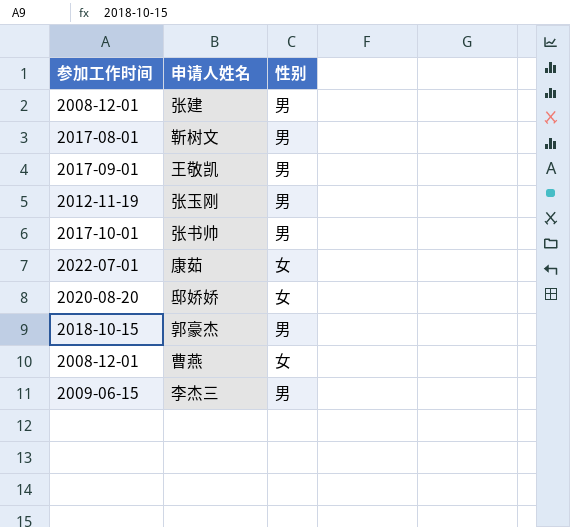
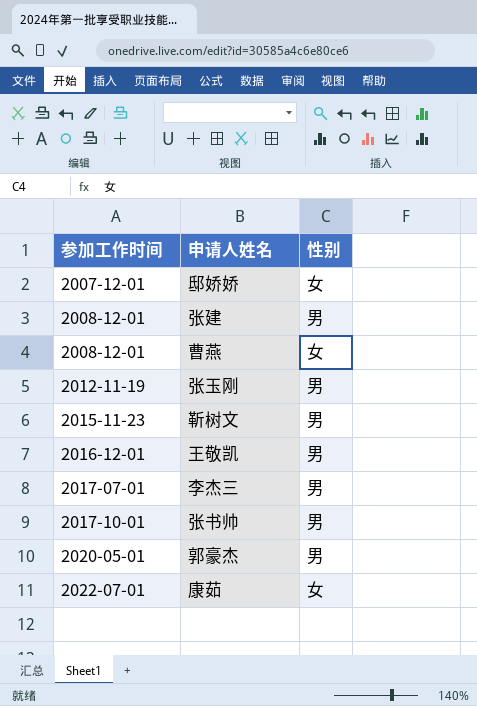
row order: none -> 参加工作时间 ascending
邸娇娇 | 参加工作时间: 2020-08-20 -> 2007-12-01
靳树文 | 参加工作时间: 2017-08-01 -> 2015-11-23
王敬凯 | 参加工作时间: 2017-09-01 -> 2016-12-01
李杰三 | 参加工作时间: 2009-06-15 -> 2017-07-01
郭豪杰 | 参加工作时间: 2018-10-15 -> 2020-05-01

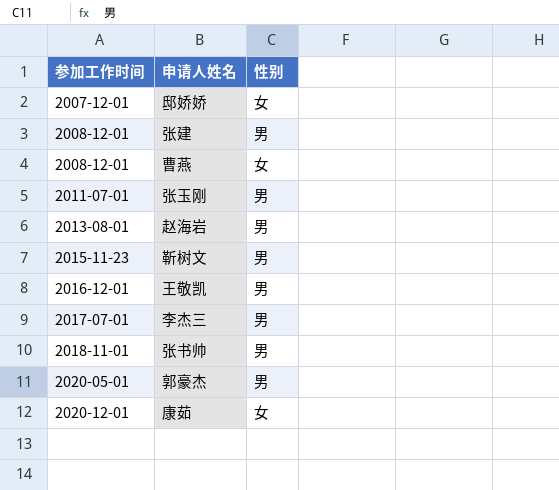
张玉刚 | 参加工作时间: 2012-11-19 -> 2011-07-01
row 赵海岩: none -> 2013-08-01 | 男
张书帅 | 参加工作时间: 2017-10-01 -> 2018-11-01
康茹 | 参加工作时间: 2022-07-01 -> 2020-12-01

